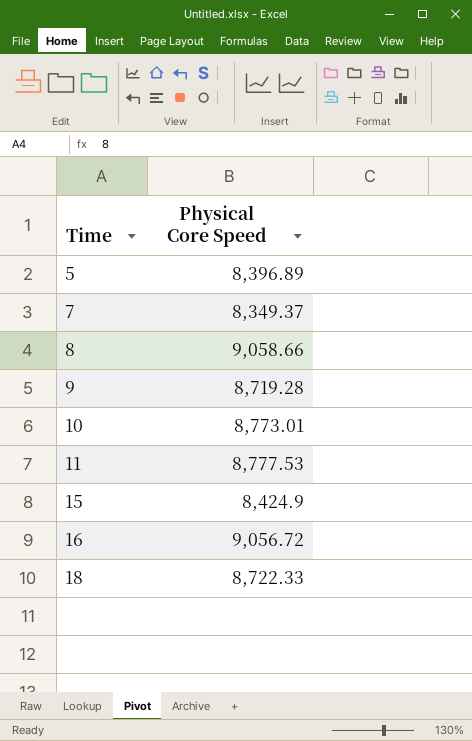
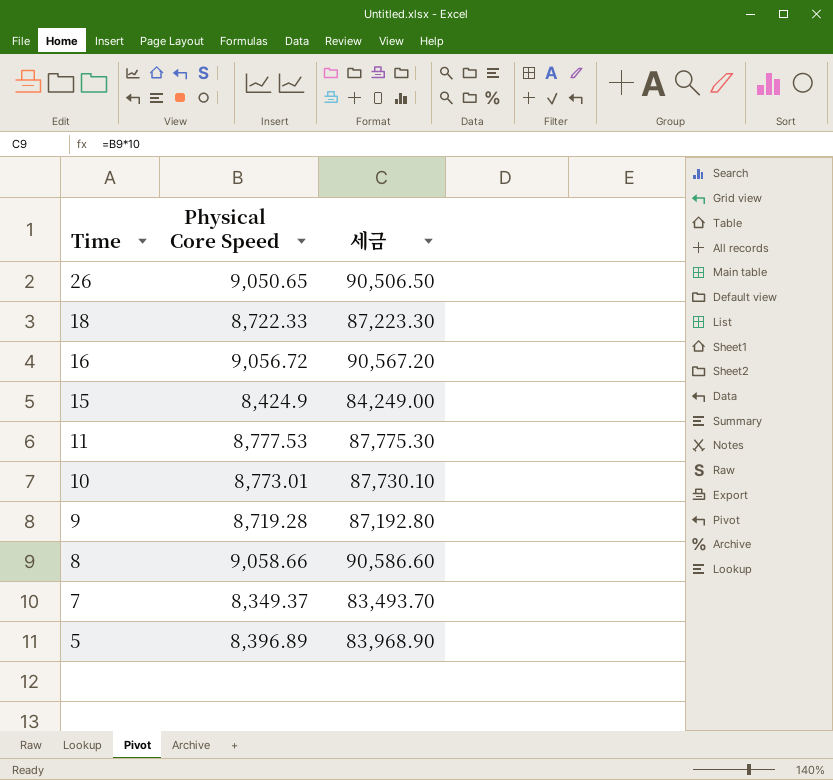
row order: Time ascending -> Time descending
column 세금 | formula: none -> [Physical Core Speed] * 10
row 26: none -> 9,050.65 | 90,506.50

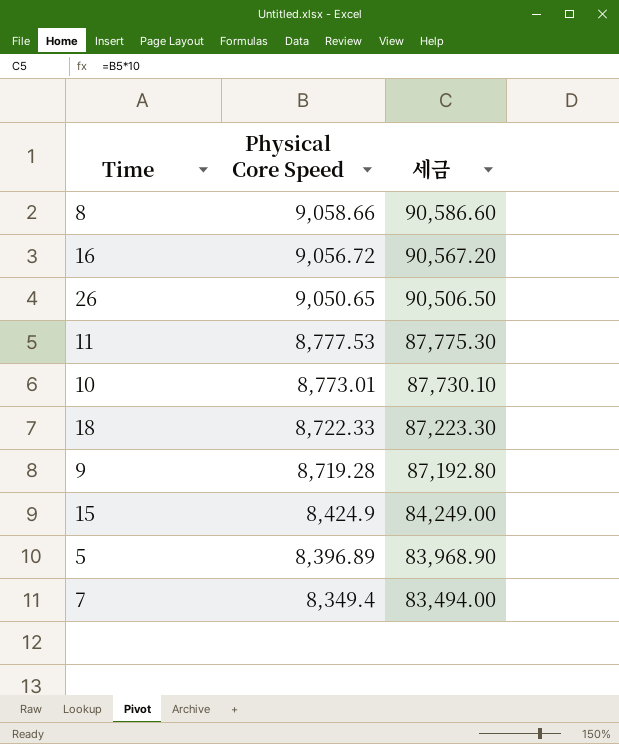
row order: Time descending -> Physical Core Speed descending
7 | Physical Core Speed: 8,349.37 -> 8,349.4
7 | 세금: 83,493.70 -> 83,494.00

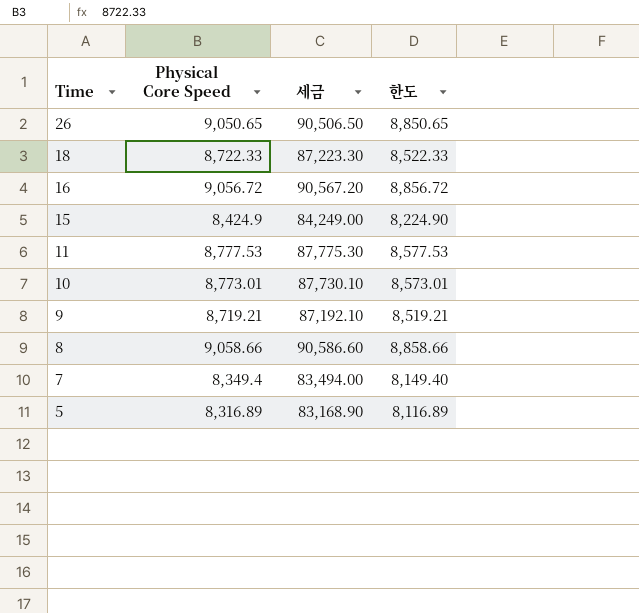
row order: Physical Core Speed descending -> Time descending
column 한도 | formula: none -> [Physical Core Speed] - 200
9 | Physical Core Speed: 8,719.28 -> 8,719.21
9 | 세금: 87,192.80 -> 87,192.10
5 | Physical Core Speed: 8,396.89 -> 8,316.89
5 | 세금: 83,968.90 -> 83,168.90

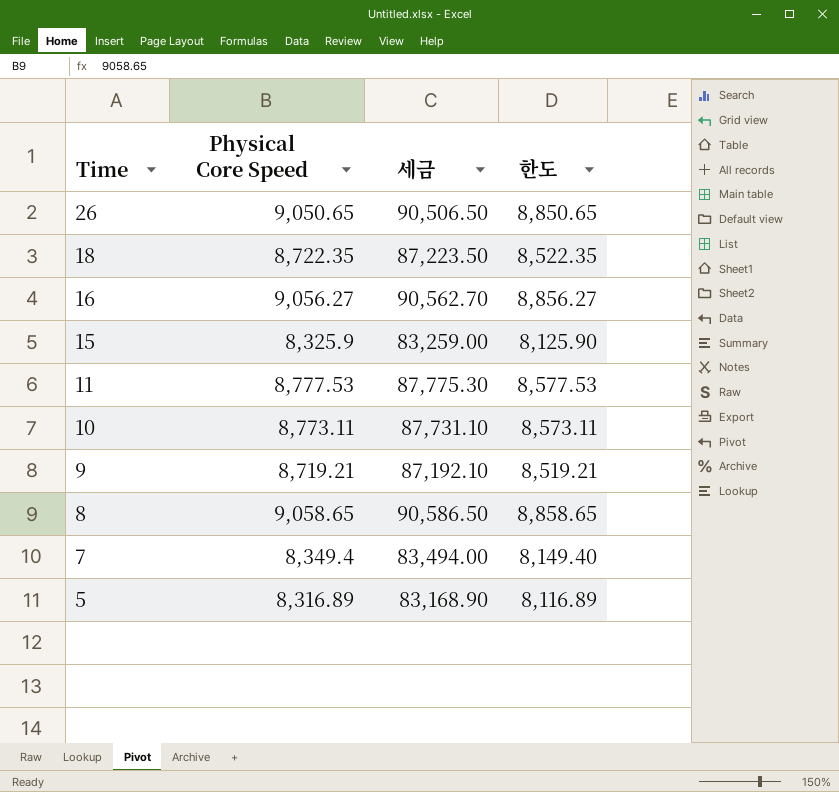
18 | Physical Core Speed: 8,722.33 -> 8,722.35
18 | 세금: 87,223.30 -> 87,223.50
18 | 한도: 8,522.33 -> 8,522.35
16 | Physical Core Speed: 9,056.72 -> 9,056.27
16 | 세금: 90,567.20 -> 90,562.70
16 | 한도: 8,856.72 -> 8,856.27
15 | Physical Core Speed: 8,424.9 -> 8,325.9
15 | 세금: 84,249.00 -> 83,259.00
15 | 한도: 8,224.90 -> 8,125.90
10 | Physical Core Speed: 8,773.01 -> 8,773.11
10 | 세금: 87,730.10 -> 87,731.10
10 | 한도: 8,573.01 -> 8,573.11
8 | Physical Core Speed: 9,058.66 -> 9,058.65
8 | 세금: 90,586.60 -> 90,586.50
8 | 한도: 8,858.66 -> 8,858.65

